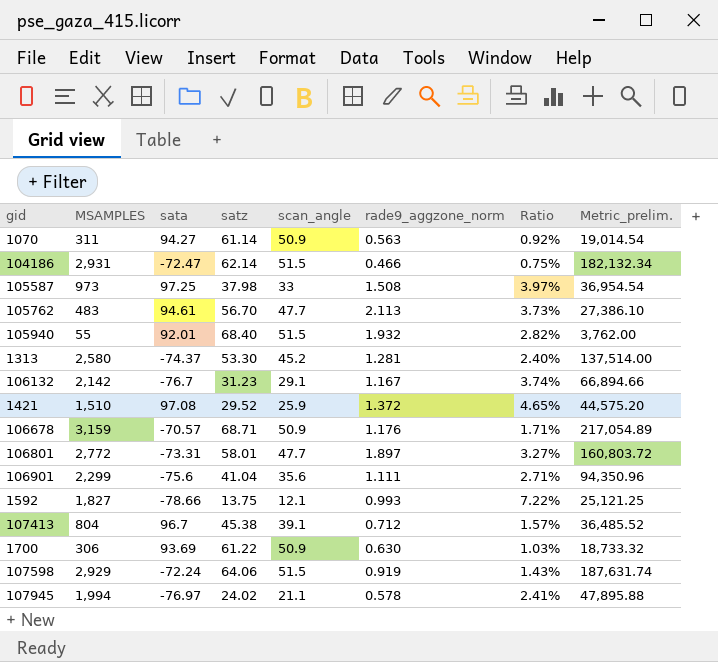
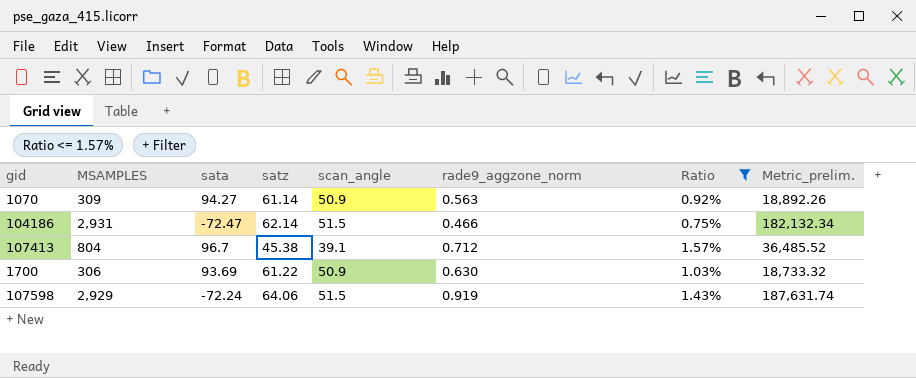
filter: none -> Ratio <= 1.57%
1070 | MSAMPLES: 311 -> 309
1070 | Metric_prelim.: 19,014.54 -> 18,892.26

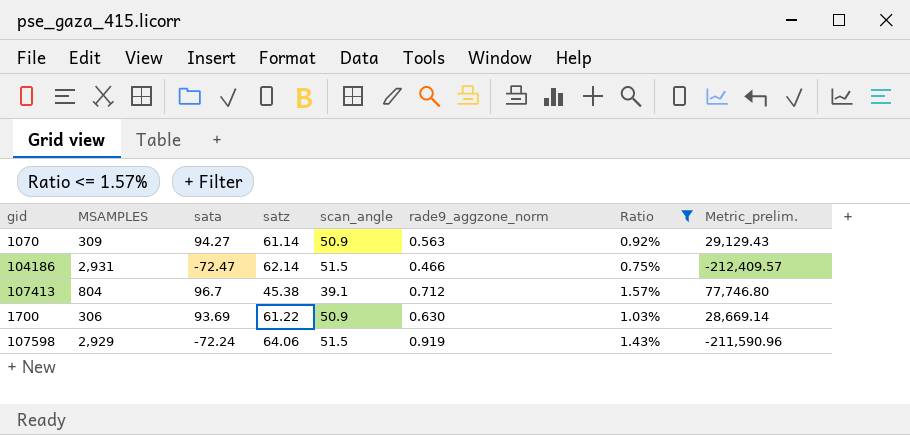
column Metric_prelim. | formula: [MSAMPLES] * [satz] -> [MSAMPLES] * [sata]

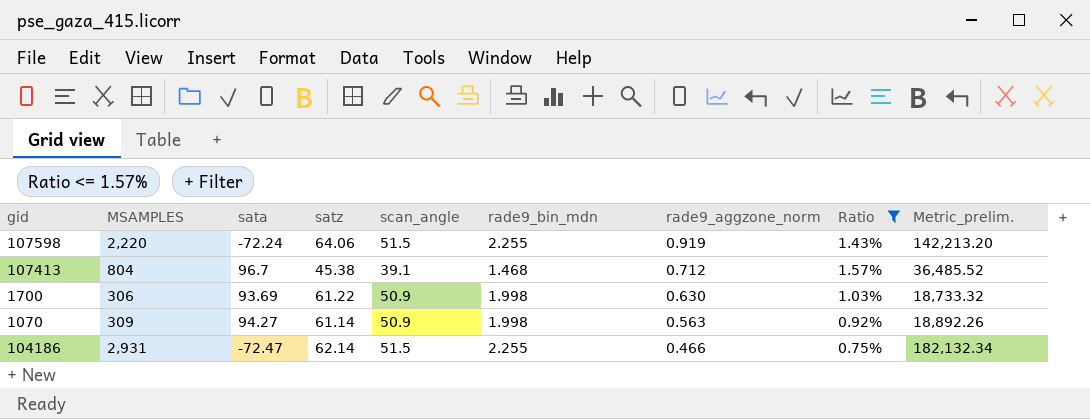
row order: none -> rade9_aggzone_norm descending
column rade9_bin_mdn | position: none -> 6
column Metric_prelim. | formula: [MSAMPLES] * [sata] -> [MSAMPLES] * [satz]
107598 | MSAMPLES: 2,929 -> 2,220

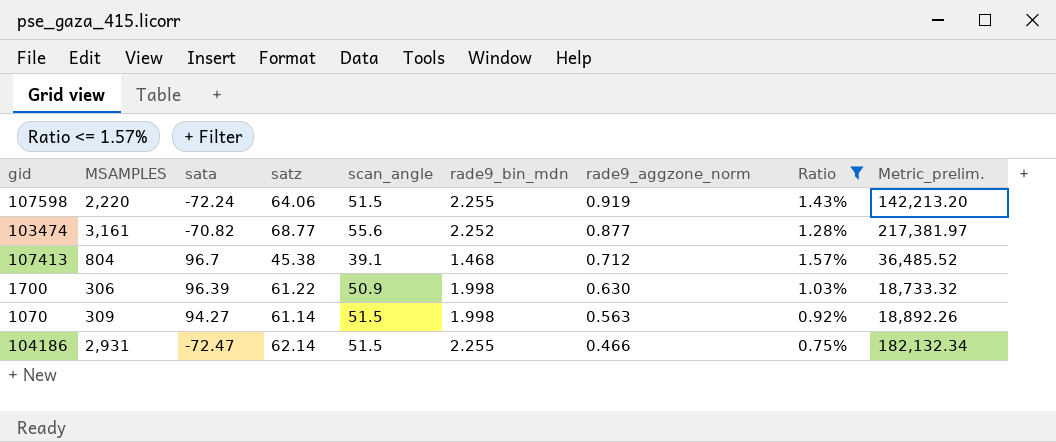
row 103474: none -> 3,161 | -70.82 | 68.77 | 55.6 | 2.252 | 0.877 | 1.28% | 217,381.97
1700 | sata: 93.69 -> 96.39
1070 | scan_angle: 50.9 -> 51.5

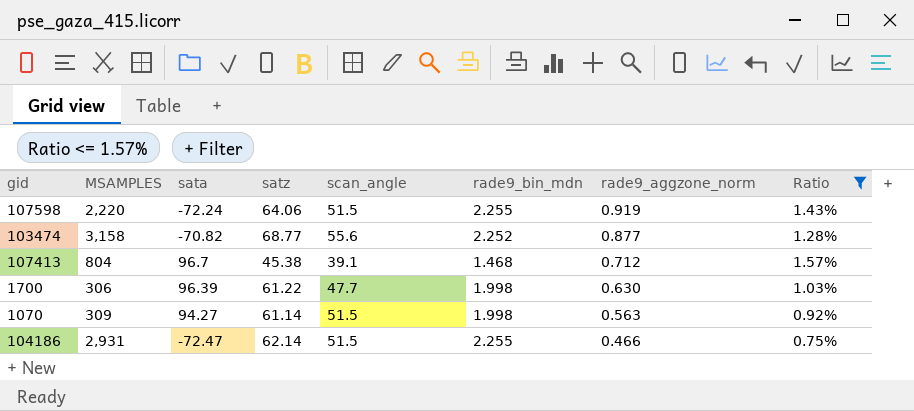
column Metric_prelim. | formula: [MSAMPLES] * [satz] -> none
103474 | MSAMPLES: 3,161 -> 3,158
1700 | scan_angle: 50.9 -> 47.7

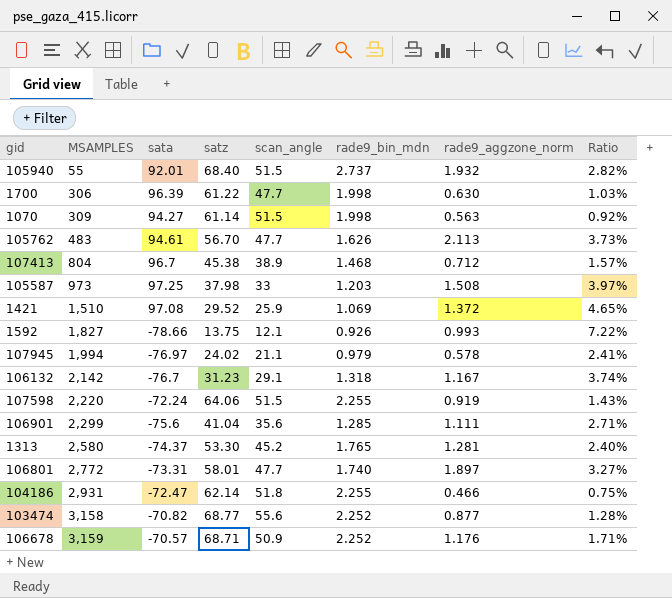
filter: Ratio <= 1.57% -> none
row order: rade9_aggzone_norm descending -> MSAMPLES ascending
107413 | scan_angle: 39.1 -> 38.9
104186 | scan_angle: 51.5 -> 51.8

